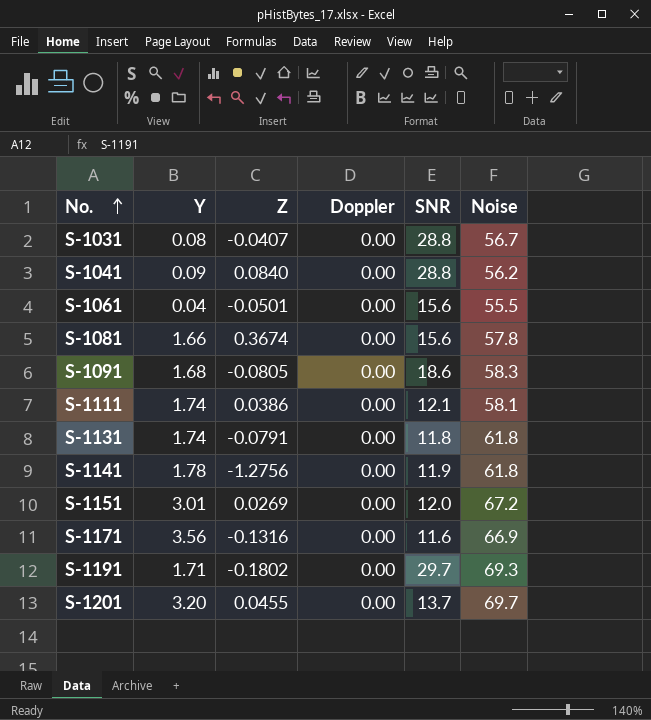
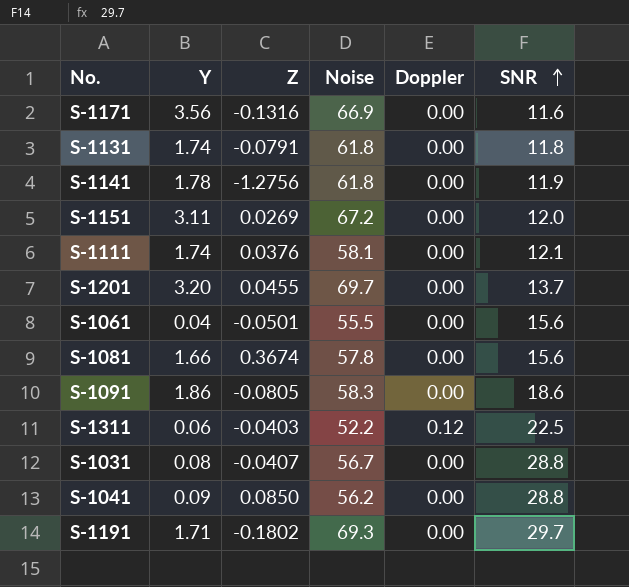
row order: No. ascending -> SNR ascending
column Noise | position: 6 -> 4
S-1151 | Y: 3.01 -> 3.11
S-1111 | Z: 0.0386 -> 0.0376
S-1091 | Y: 1.68 -> 1.86
row S-1311: none -> 0.06 | -0.0403 | 52.2 | 0.12 | 22.5
S-1041 | Z: 0.0840 -> 0.0850

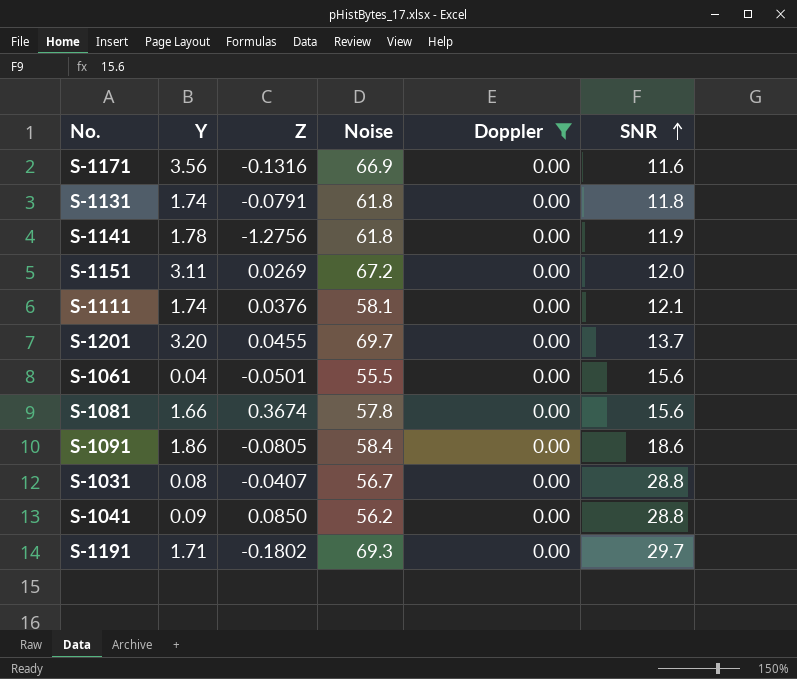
filter: none -> Doppler = 0.00
S-1091 | Noise: 58.3 -> 58.4

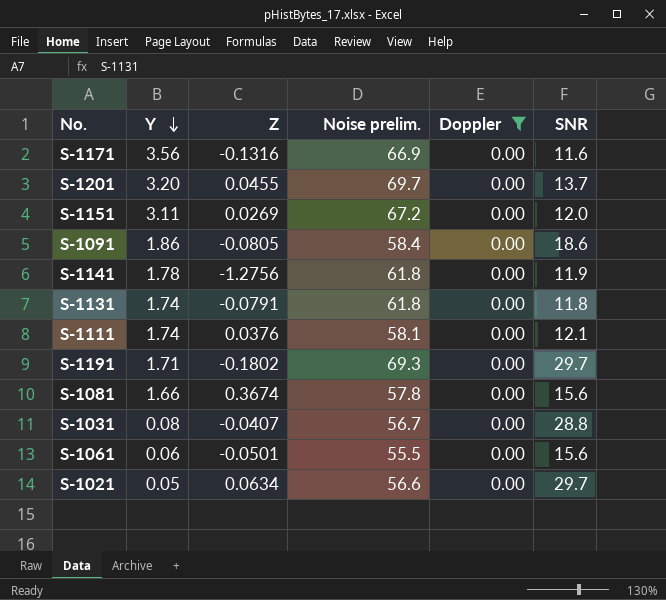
row order: SNR ascending -> Y descending
column name: Noise -> Noise prelim.
row S-1041: 0.09 | 0.0850 | 56.2 | 0.00 | 28.8 -> none
S-1061 | Y: 0.04 -> 0.06
row S-1021: none -> 0.05 | 0.0634 | 56.6 | 0.00 | 29.7

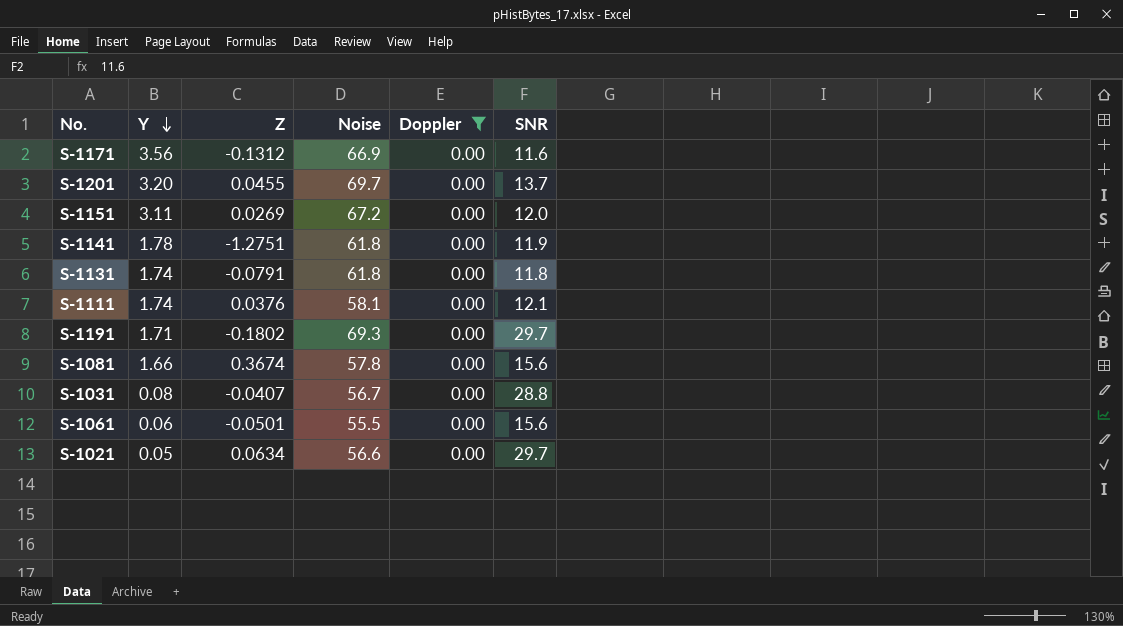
column name: Noise prelim. -> Noise
row S-1091: 1.86 | -0.0805 | 58.4 | 0.00 | 18.6 -> none
S-1171 | Z: -0.1316 -> -0.1312
S-1141 | Z: -1.2756 -> -1.2751

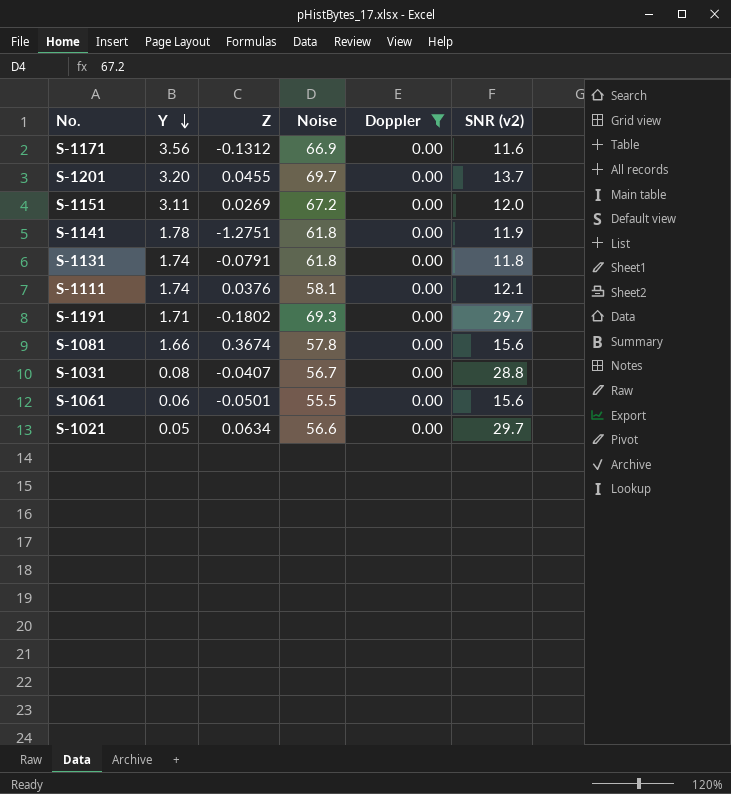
column name: SNR -> SNR (v2)

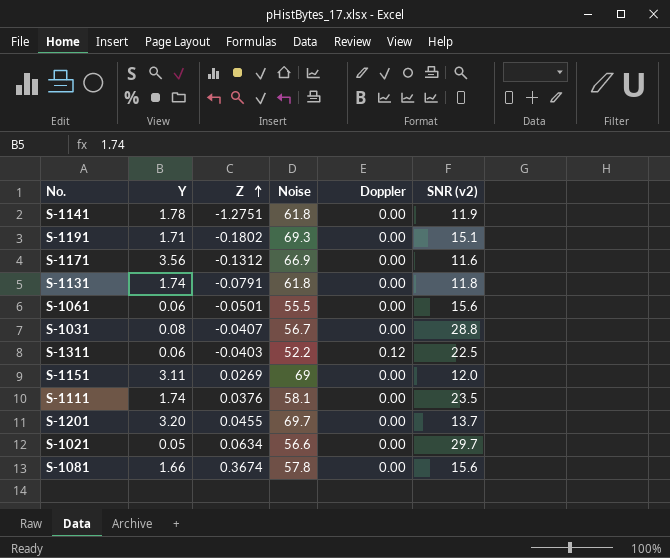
filter: Doppler = 0.00 -> none
row order: Y descending -> Z ascending
S-1191 | SNR (v2): 29.7 -> 15.1
S-1151 | Noise: 67.2 -> 69
S-1111 | SNR (v2): 12.1 -> 23.5

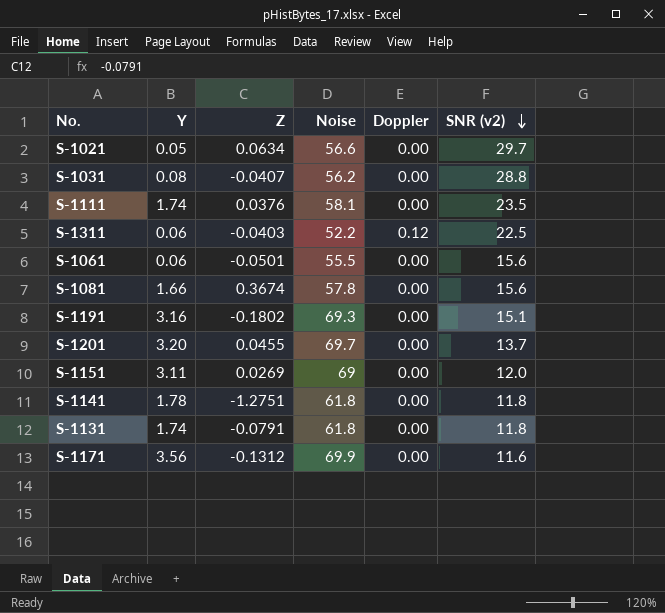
row order: Z ascending -> SNR (v2) descending
S-1031 | Noise: 56.7 -> 56.2
S-1191 | Y: 1.71 -> 3.16
S-1141 | SNR (v2): 11.9 -> 11.8
S-1171 | Noise: 66.9 -> 69.9

